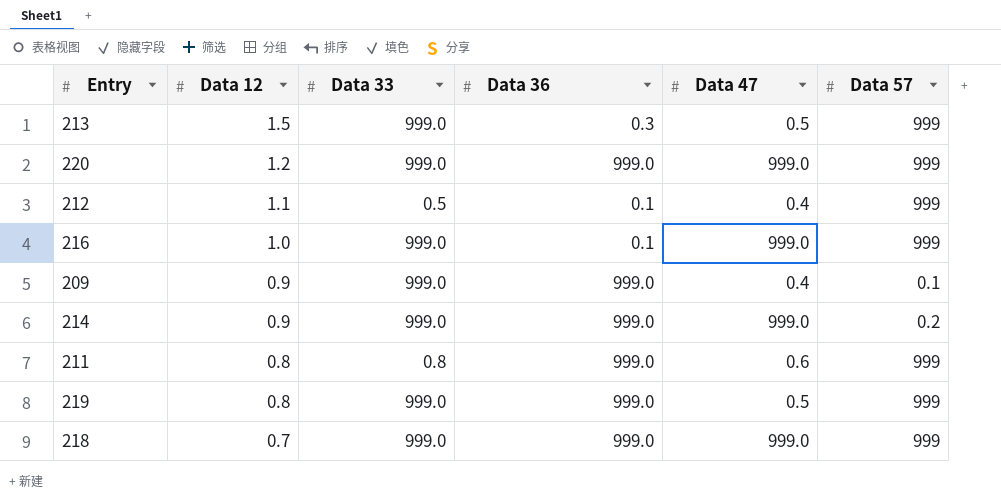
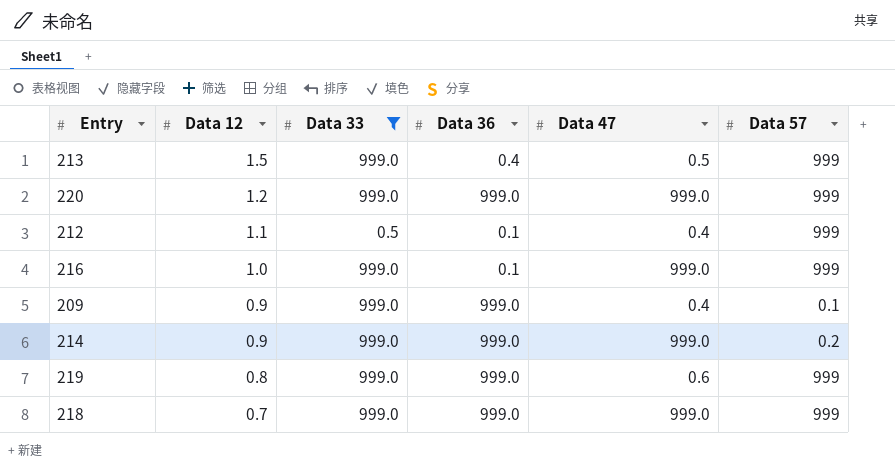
filter: none -> Data 33 != 0.8
213 | Data 36: 0.3 -> 0.4
219 | Data 47: 0.5 -> 0.6

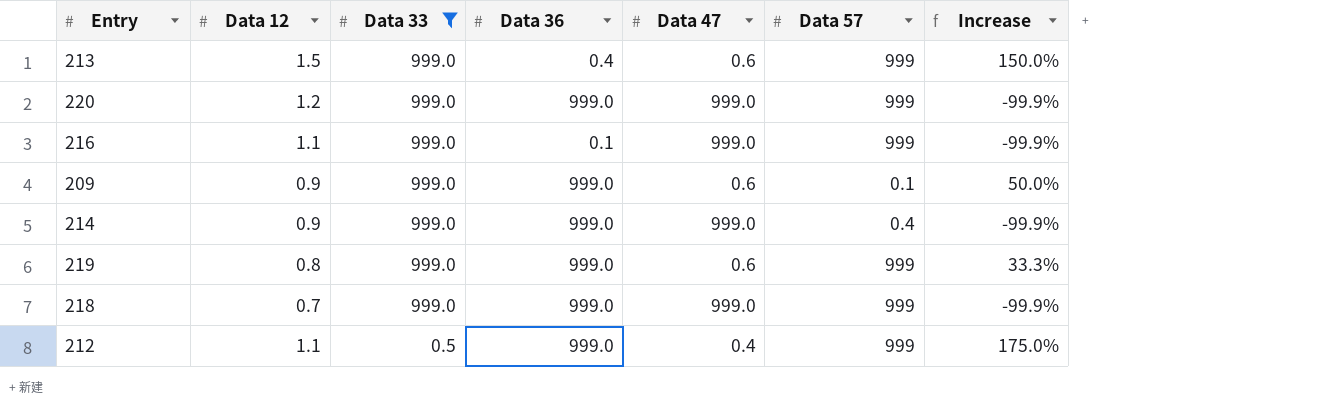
row order: Data 12 descending -> Data 33 descending
column Increase | formula: none -> ([Data 12] - [Data 47]) / [Data 47]
213 | Data 47: 0.5 -> 0.6
216 | Data 12: 1.0 -> 1.1
209 | Data 47: 0.4 -> 0.6
214 | Data 57: 0.2 -> 0.4
212 | Data 36: 0.1 -> 999.0

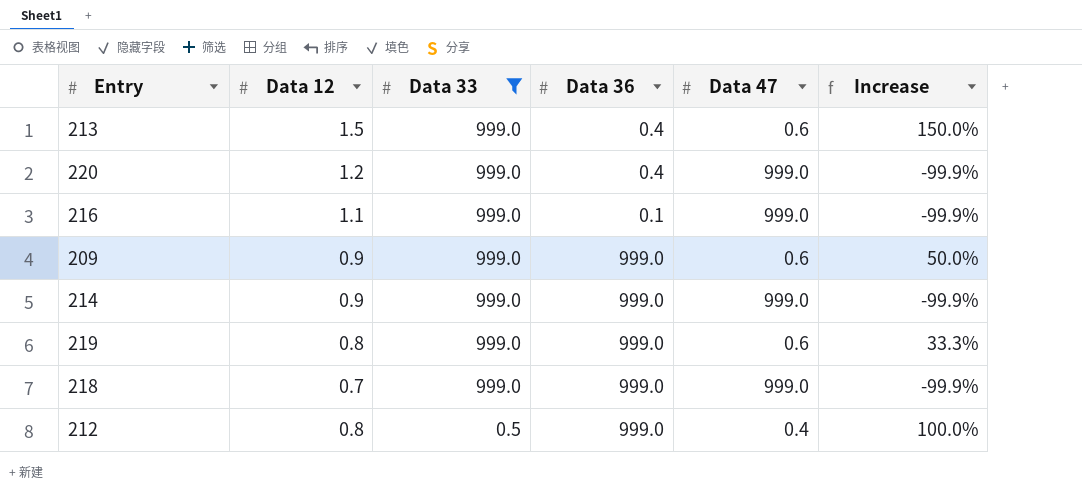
column Data 57 | position: 6 -> none
220 | Data 36: 999.0 -> 0.4
212 | Data 12: 1.1 -> 0.8
212 | Increase: 175.0% -> 100.0%

